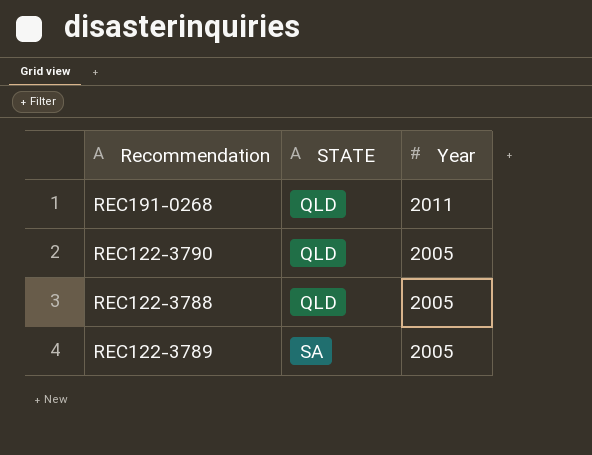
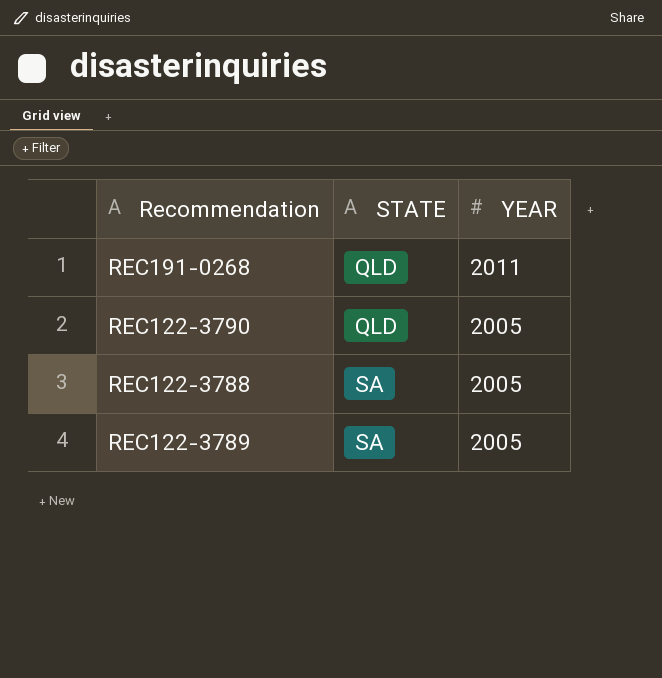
column name: Year -> YEAR
REC122-3788 | STATE: QLD -> SA

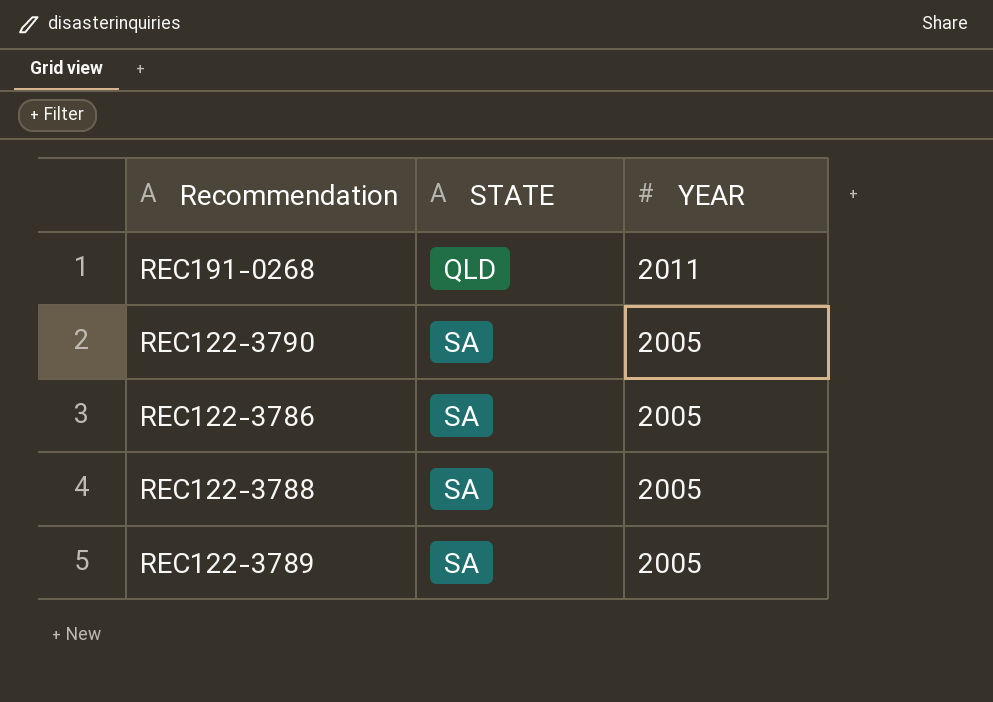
REC122-3790 | STATE: QLD -> SA
row REC122-3786: none -> SA | 2005

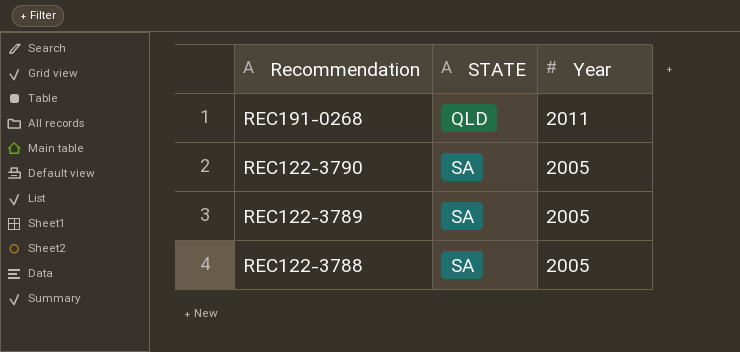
row order: STATE ascending -> Recommendation descending
column name: YEAR -> Year
row REC122-3786: SA | 2005 -> none

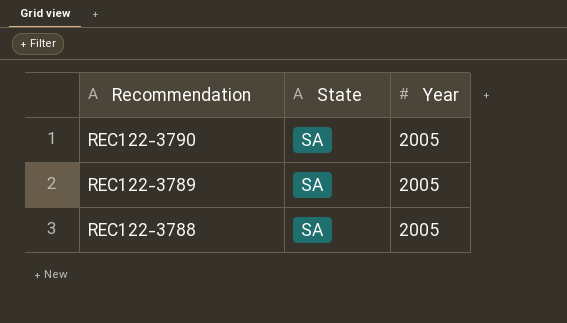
column name: STATE -> State
row REC191-0268: QLD | 2011 -> none

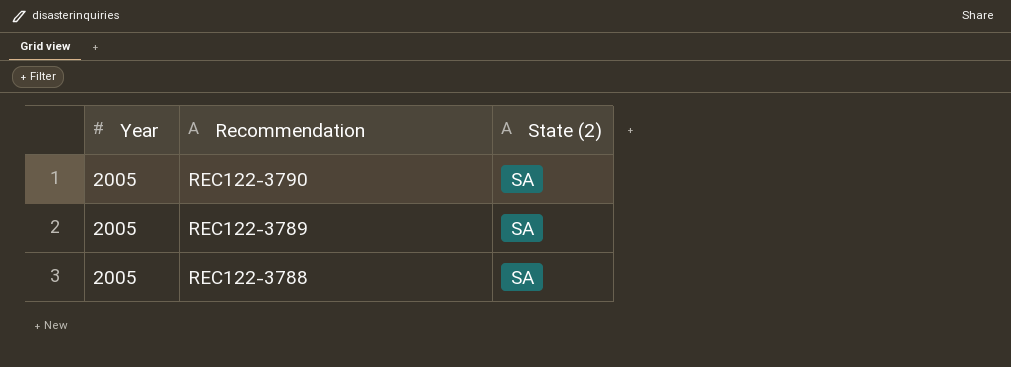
column Year | position: 3 -> 1
column name: State -> State (2)

